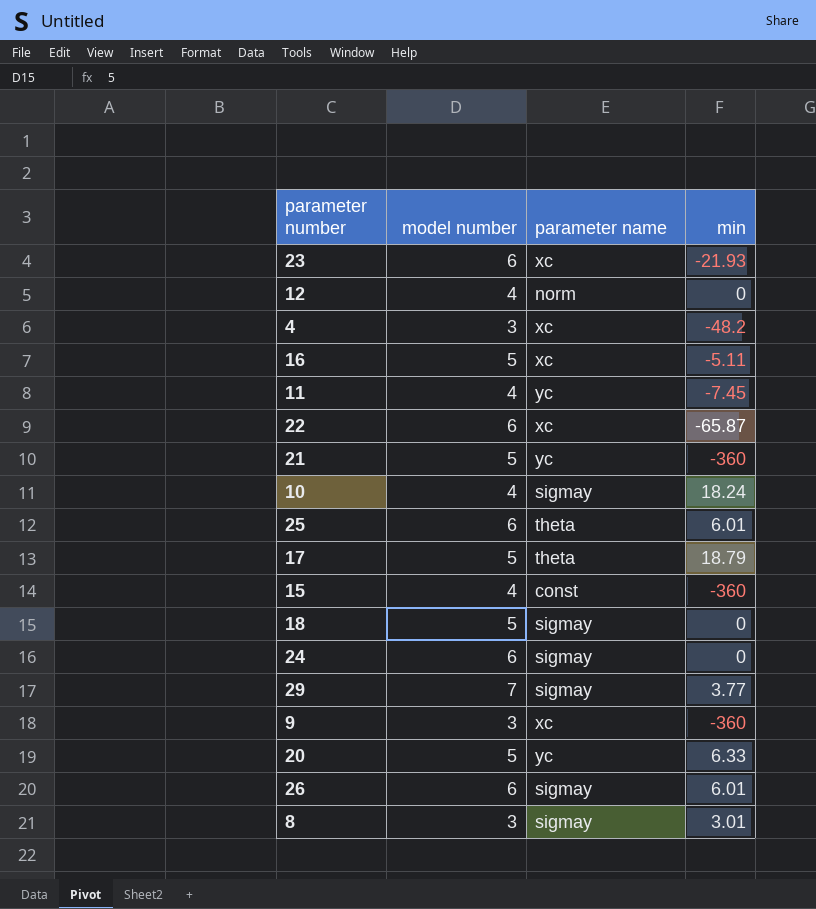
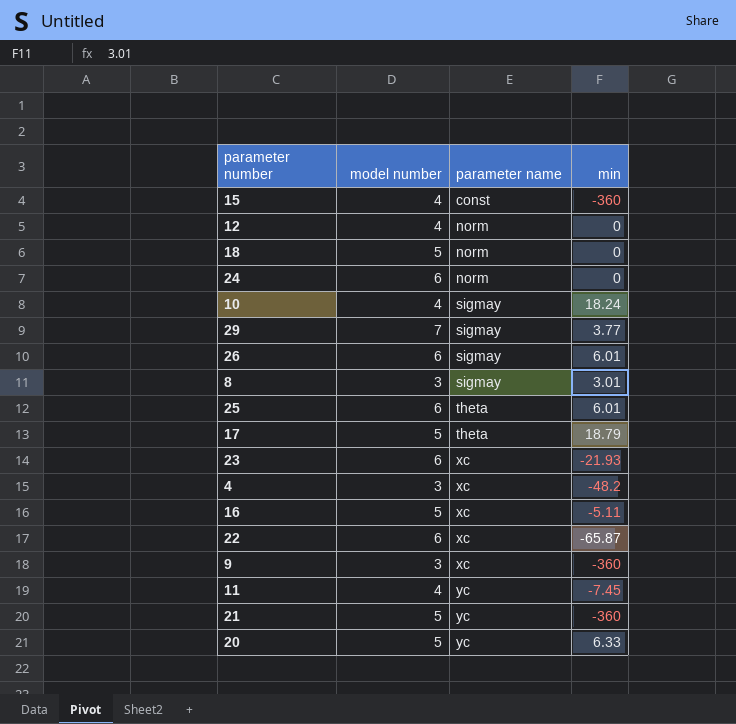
row order: none -> parameter name ascending
18 | parameter name: sigmay -> norm
24 | parameter name: sigmay -> norm

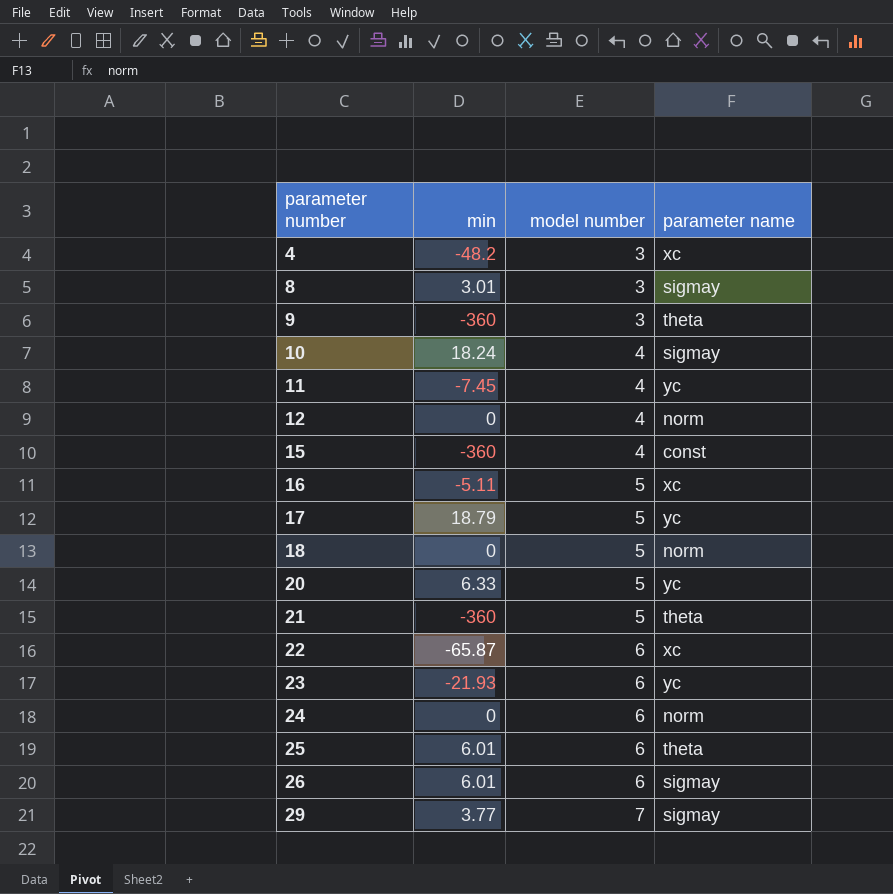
row order: parameter name ascending -> parameter number ascending
column min | position: 4 -> 2
9 | parameter name: xc -> theta
17 | parameter name: theta -> yc
21 | parameter name: yc -> theta
23 | parameter name: xc -> yc

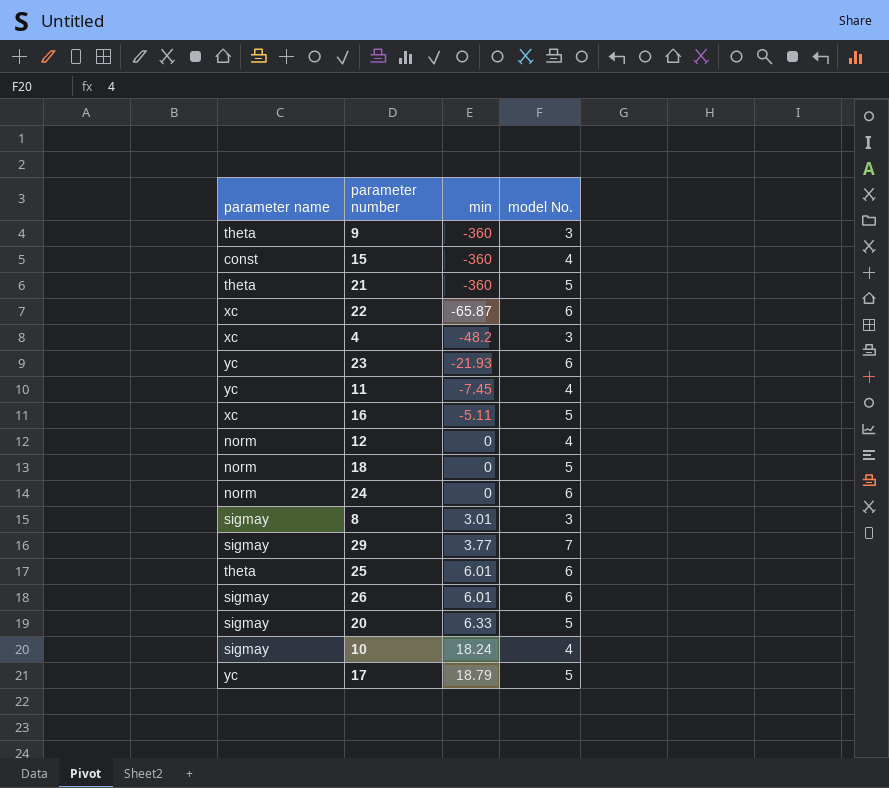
row order: parameter number ascending -> min ascending
column parameter name | position: 4 -> 1
column name: model number -> model No.
20 | parameter name: yc -> sigmay

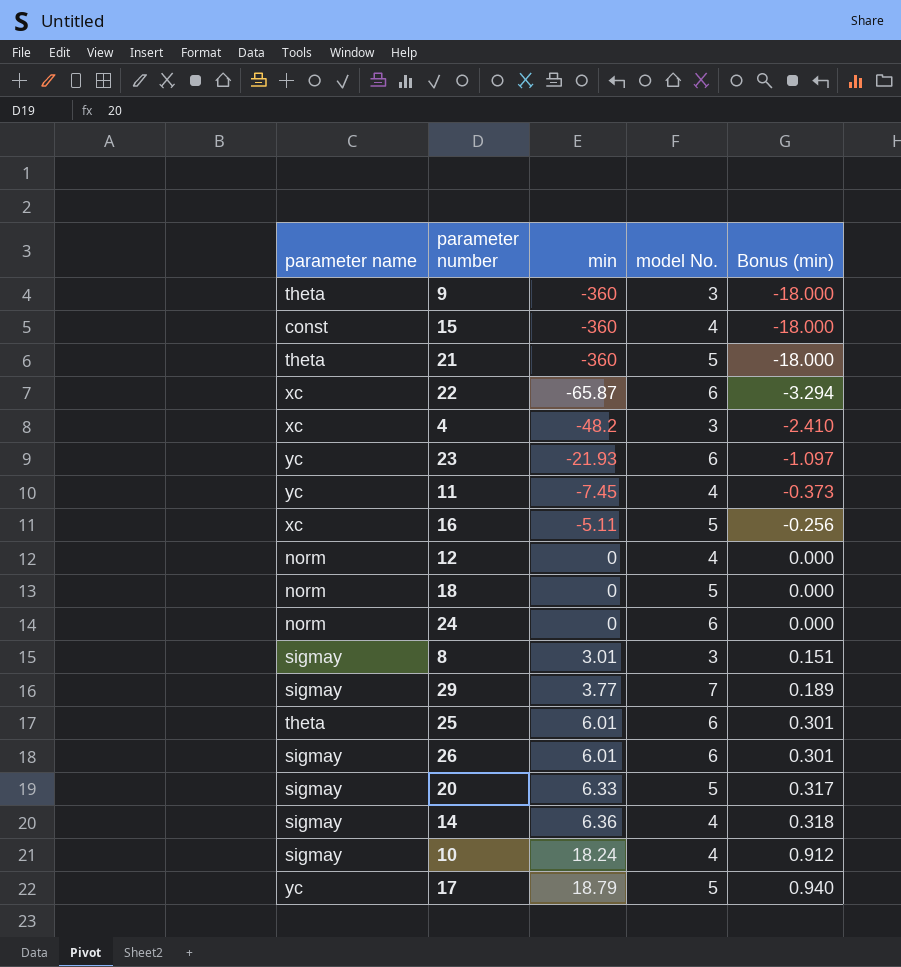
column Bonus (min) | formula: none -> [min] * 0.05
row 14: none -> sigmay | 6.36 | 4 | 0.318

